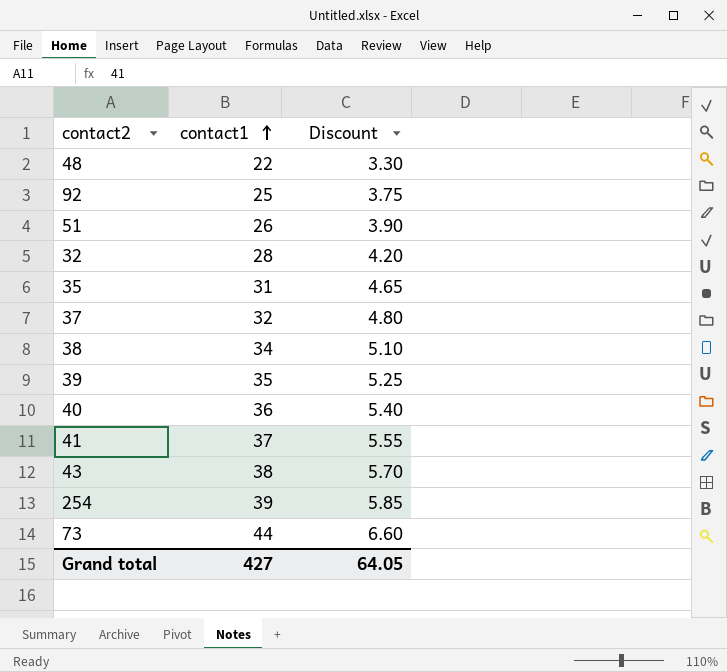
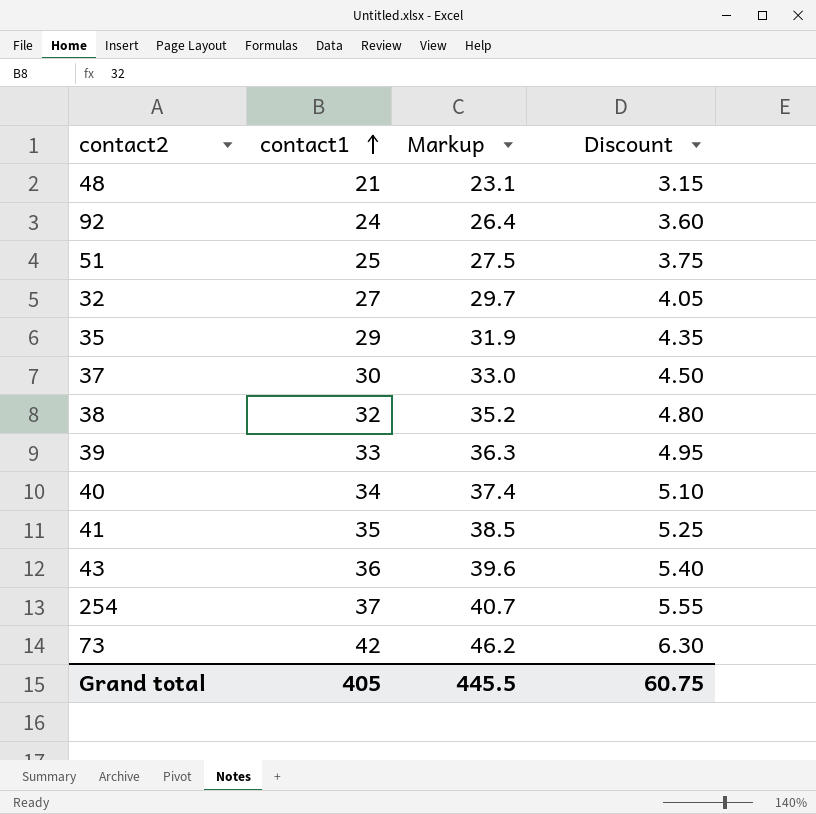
column Markup | formula: none -> [contact1] * 1.1
48 | contact1: 22 -> 21
48 | Discount: 3.30 -> 3.15
92 | contact1: 25 -> 24
92 | Discount: 3.75 -> 3.60
51 | contact1: 26 -> 25
51 | Discount: 3.90 -> 3.75
32 | contact1: 28 -> 27
32 | Discount: 4.20 -> 4.05
35 | contact1: 31 -> 29
35 | Discount: 4.65 -> 4.35
37 | contact1: 32 -> 30
37 | Discount: 4.80 -> 4.50
38 | contact1: 34 -> 32
38 | Discount: 5.10 -> 4.80
39 | contact1: 35 -> 33
39 | Discount: 5.25 -> 4.95
40 | contact1: 36 -> 34
40 | Discount: 5.40 -> 5.10
41 | contact1: 37 -> 35
41 | Discount: 5.55 -> 5.25
43 | contact1: 38 -> 36
43 | Discount: 5.70 -> 5.40
254 | contact1: 39 -> 37
254 | Discount: 5.85 -> 5.55
73 | contact1: 44 -> 42
73 | Discount: 6.60 -> 6.30
Grand total | contact1: 427 -> 405
Grand total | Discount: 64.05 -> 60.75

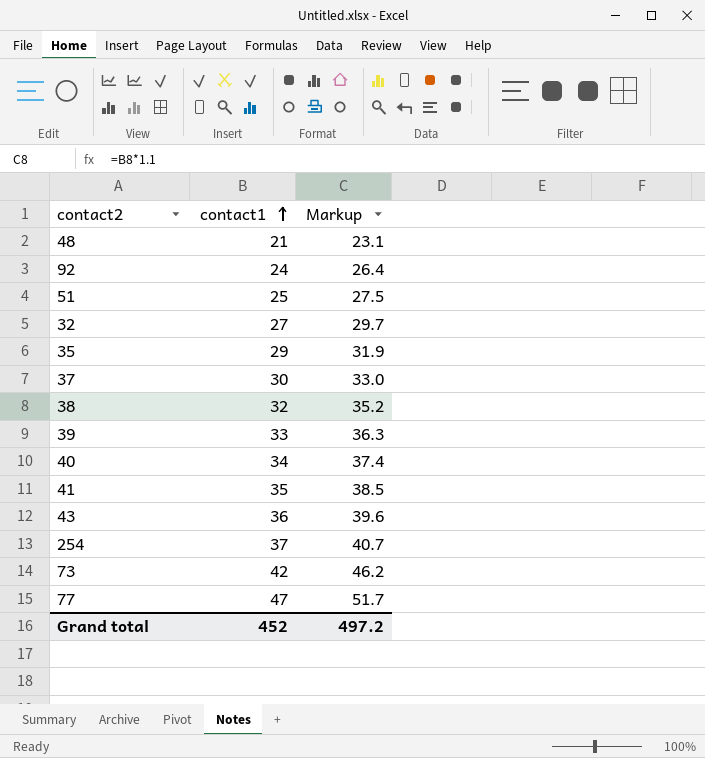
column Discount | formula: [contact1] * 0.15 -> none
row 77: none -> 47 | 51.7
Grand total | contact1: 405 -> 452
Grand total | Markup: 445.5 -> 497.2

